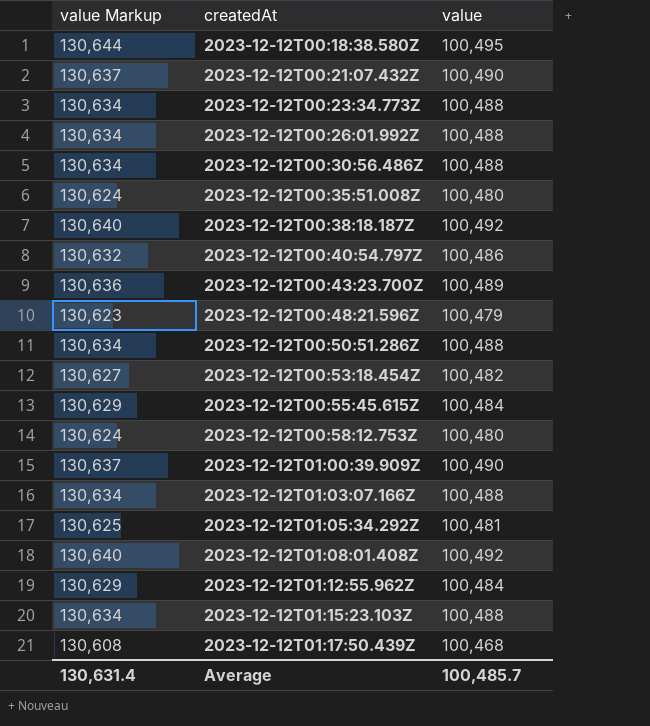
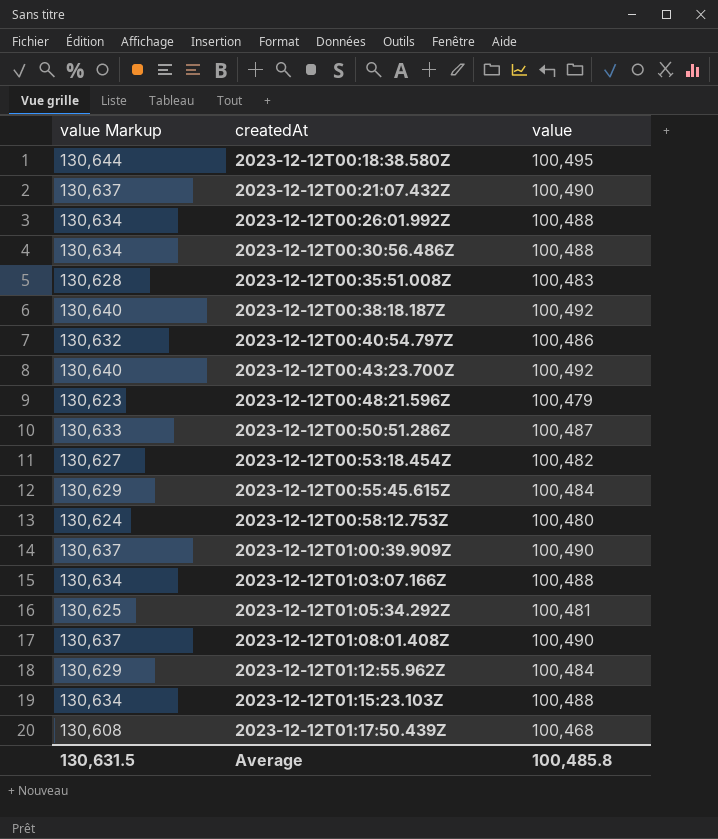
row 2023-12-12T00:23:34.773Z: 130,634 | 100,488 -> none
2023-12-12T00:35:51.008Z | value Markup: 130,624 -> 130,628
2023-12-12T00:35:51.008Z | value: 100,480 -> 100,483
2023-12-12T00:43:23.700Z | value Markup: 130,636 -> 130,640
2023-12-12T00:43:23.700Z | value: 100,489 -> 100,492
2023-12-12T00:50:51.286Z | value Markup: 130,634 -> 130,633
2023-12-12T00:50:51.286Z | value: 100,488 -> 100,487
2023-12-12T01:08:01.408Z | value Markup: 130,640 -> 130,637
2023-12-12T01:08:01.408Z | value: 100,492 -> 100,490
Average | value Markup: 130,631.4 -> 130,631.5
Average | value: 100,485.7 -> 100,485.8

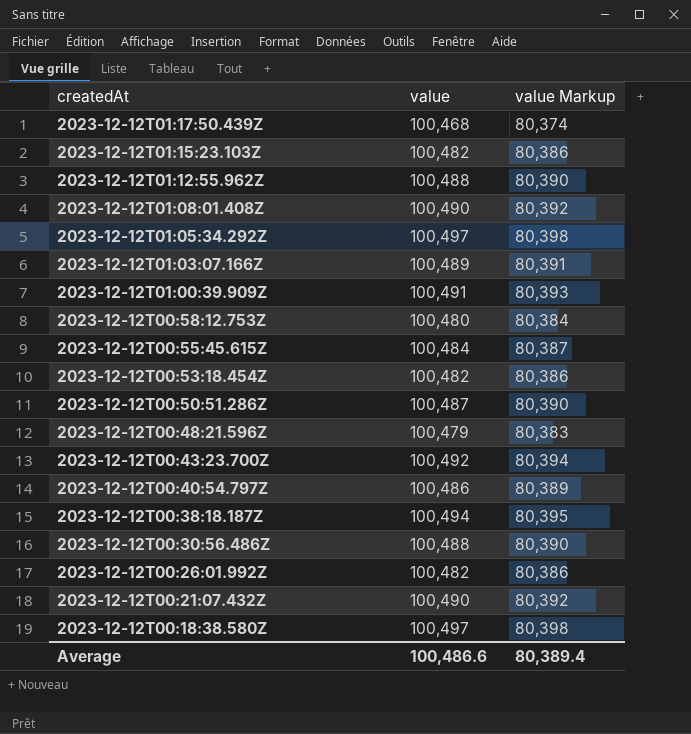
row order: createdAt ascending -> createdAt descending
column value Markup | formula: [value] * 1.3 -> [value] * 0.8
column value Markup | position: 1 -> 3
row 2023-12-12T00:35:51.008Z: 130,628 | 100,483 -> none
2023-12-12T01:15:23.103Z | value: 100,488 -> 100,482
2023-12-12T01:12:55.962Z | value: 100,484 -> 100,488
2023-12-12T01:05:34.292Z | value: 100,481 -> 100,497
2023-12-12T01:03:07.166Z | value: 100,488 -> 100,489
2023-12-12T01:00:39.909Z | value: 100,490 -> 100,491
2023-12-12T00:38:18.187Z | value: 100,492 -> 100,494
2023-12-12T00:26:01.992Z | value: 100,488 -> 100,482
2023-12-12T00:18:38.580Z | value: 100,495 -> 100,497
Average | value: 100,485.8 -> 100,486.6
Average | value Markup: 130,631.5 -> 80,389.4

